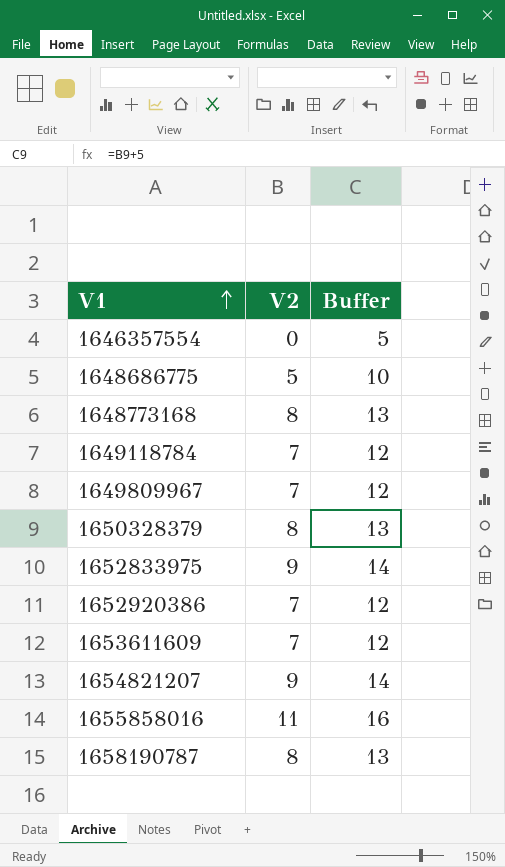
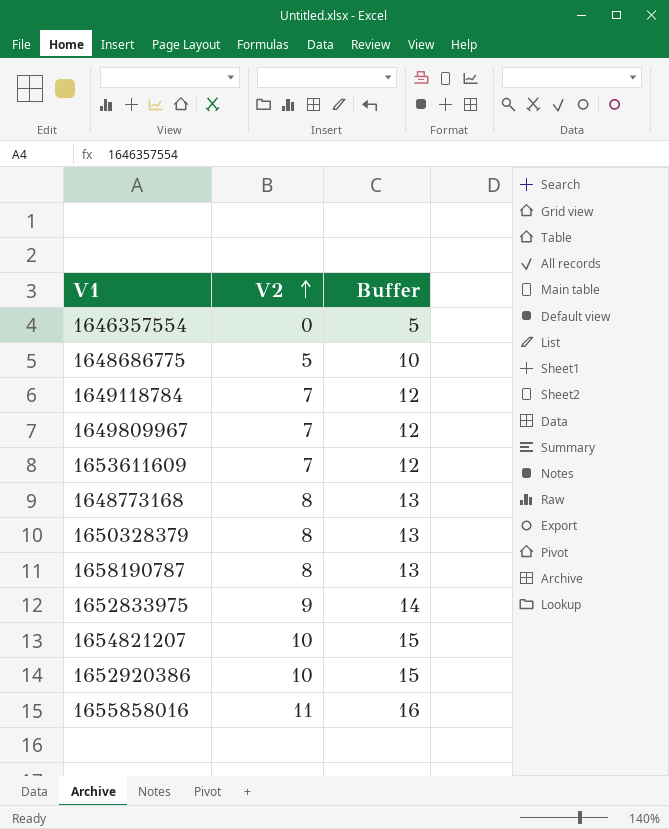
row order: V1 ascending -> V2 ascending
1654821207 | V2: 9 -> 10
1654821207 | Buffer: 14 -> 15
1652920386 | V2: 7 -> 10
1652920386 | Buffer: 12 -> 15

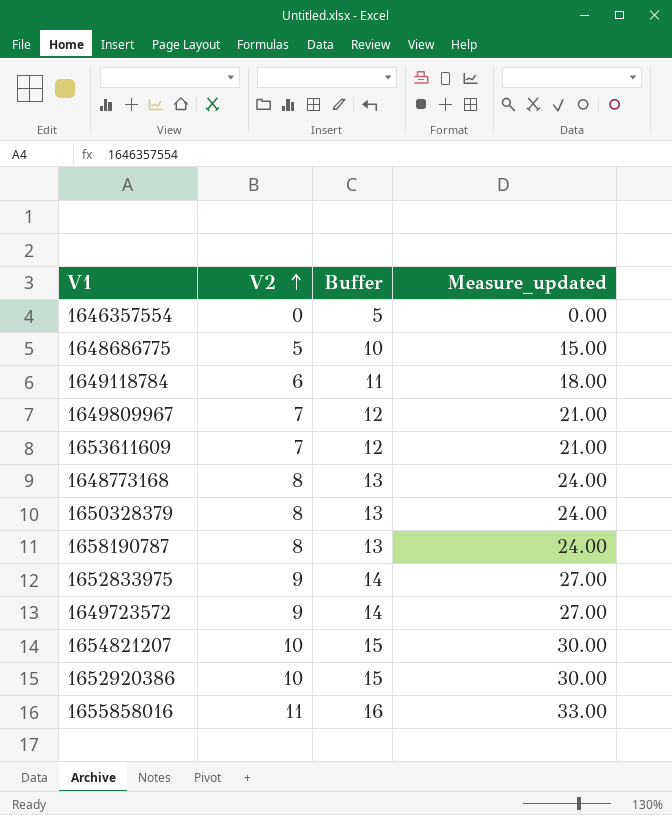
column Measure_updated | formula: none -> [V2] * 3
1649118784 | V2: 7 -> 6
1649118784 | Buffer: 12 -> 11
row 1649723572: none -> 9 | 14 | 27.00

